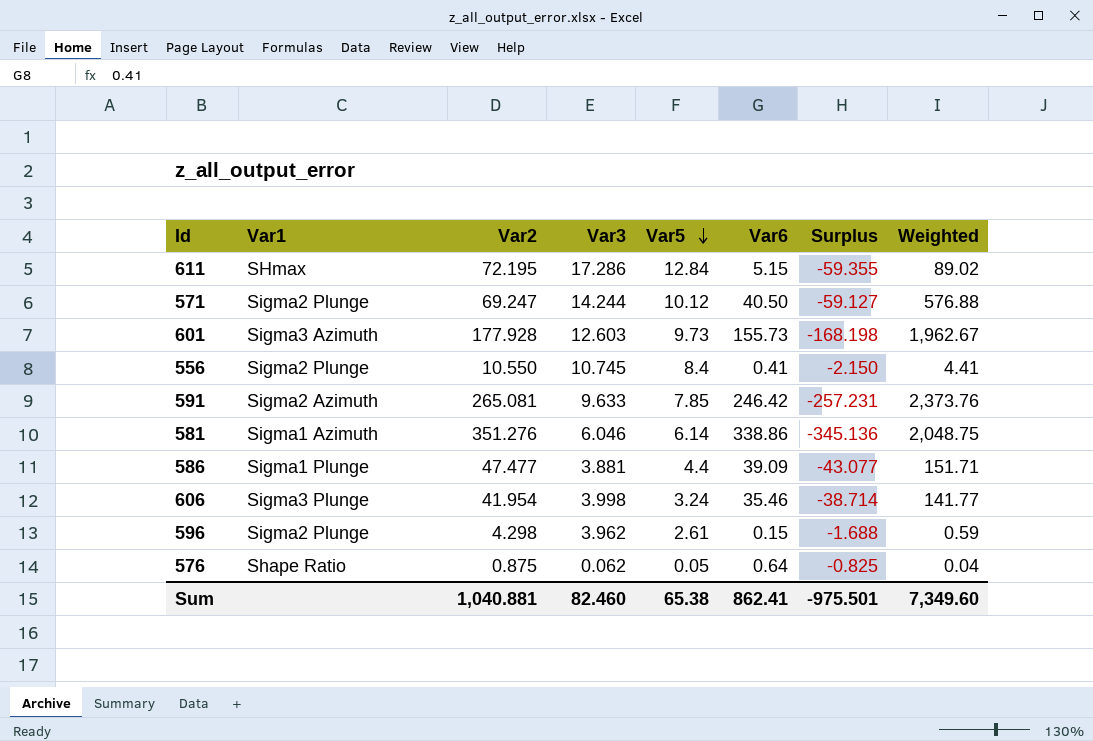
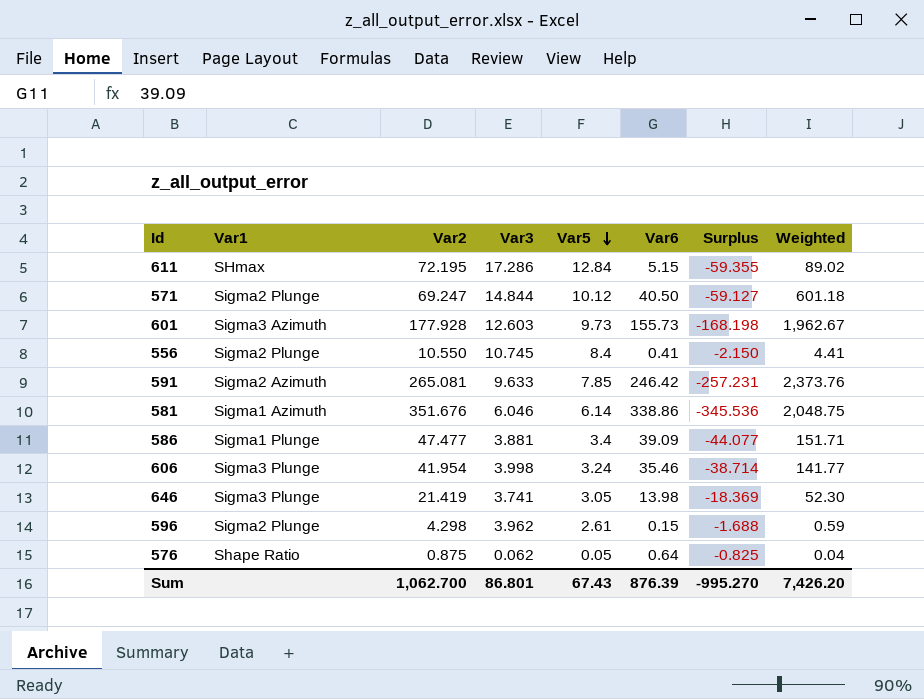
571 | Var3: 14.244 -> 14.844
571 | Weighted: 576.88 -> 601.18
581 | Var2: 351.276 -> 351.676
581 | Surplus: -345.136 -> -345.536
586 | Var5: 4.4 -> 3.4
586 | Surplus: -43.077 -> -44.077
row 646: none -> Sigma3 Plunge | 21.419 | 3.741 | 3.05 | 13.98 | -18.369 | 52.30
Sum | Var2: 1,040.881 -> 1,062.700
Sum | Var3: 82.460 -> 86.801
Sum | Var5: 65.38 -> 67.43
Sum | Var6: 862.41 -> 876.39
Sum | Surplus: -975.501 -> -995.270
Sum | Weighted: 7,349.60 -> 7,426.20

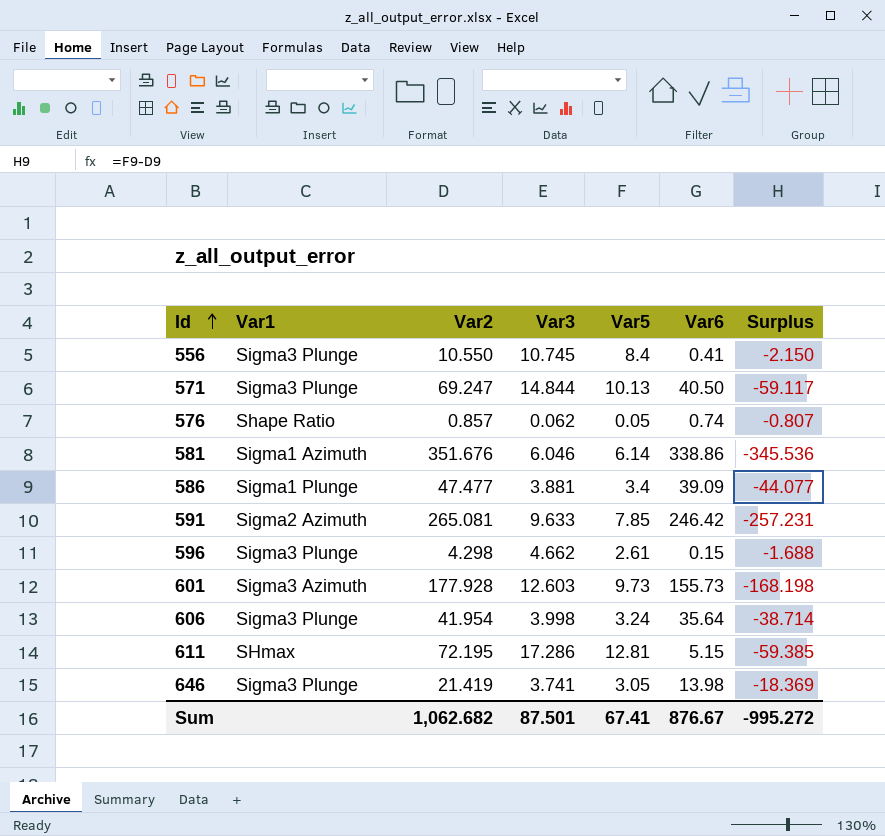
row order: Var5 descending -> Id ascending
column Weighted | formula: [Var3] * [Var6] -> none
556 | Var1: Sigma2 Plunge -> Sigma3 Plunge
571 | Var1: Sigma2 Plunge -> Sigma3 Plunge
571 | Var5: 10.12 -> 10.13
571 | Surplus: -59.127 -> -59.117
576 | Var2: 0.875 -> 0.857
576 | Var6: 0.64 -> 0.74
576 | Surplus: -0.825 -> -0.807
596 | Var1: Sigma2 Plunge -> Sigma3 Plunge
596 | Var3: 3.962 -> 4.662
606 | Var6: 35.46 -> 35.64
611 | Var5: 12.84 -> 12.81
611 | Surplus: -59.355 -> -59.385
Sum | Var2: 1,062.700 -> 1,062.682
Sum | Var3: 86.801 -> 87.501
Sum | Var5: 67.43 -> 67.41
Sum | Var6: 876.39 -> 876.67
Sum | Surplus: -995.270 -> -995.272

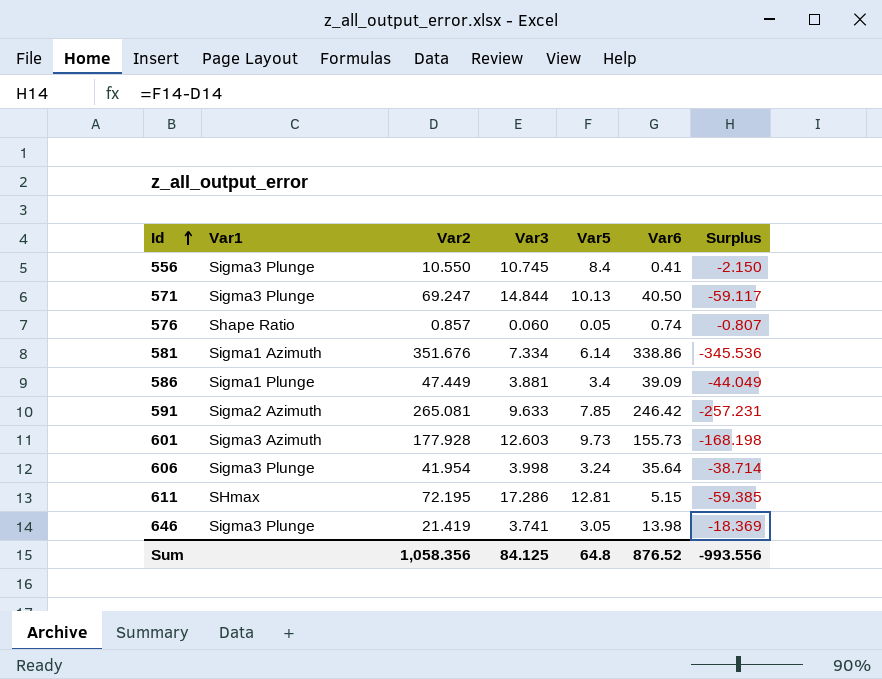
row 596: Sigma3 Plunge | 4.298 | 4.662 | 2.61 | 0.15 | -1.688 -> none
576 | Var3: 0.062 -> 0.060
581 | Var3: 6.046 -> 7.334
586 | Var2: 47.477 -> 47.449
586 | Surplus: -44.077 -> -44.049
Sum | Var2: 1,062.682 -> 1,058.356
Sum | Var3: 87.501 -> 84.125
Sum | Var5: 67.41 -> 64.8
Sum | Var6: 876.67 -> 876.52
Sum | Surplus: -995.272 -> -993.556

